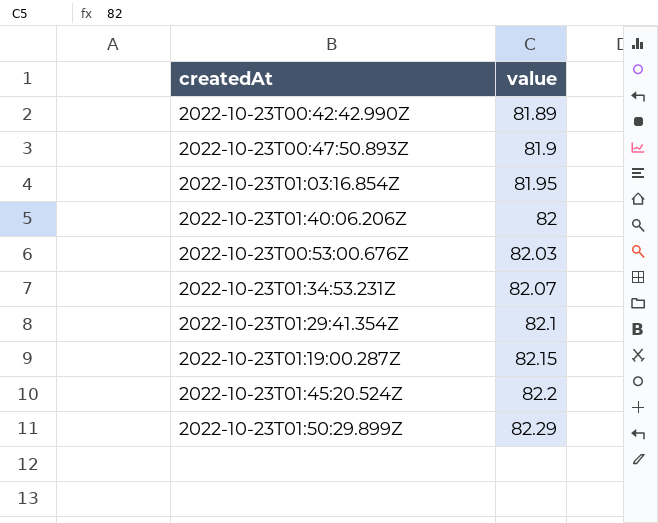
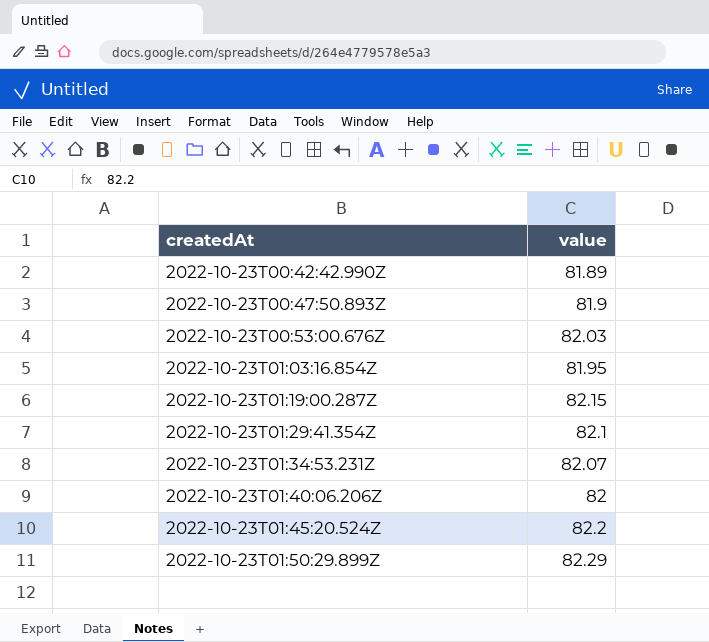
row order: value ascending -> createdAt ascending

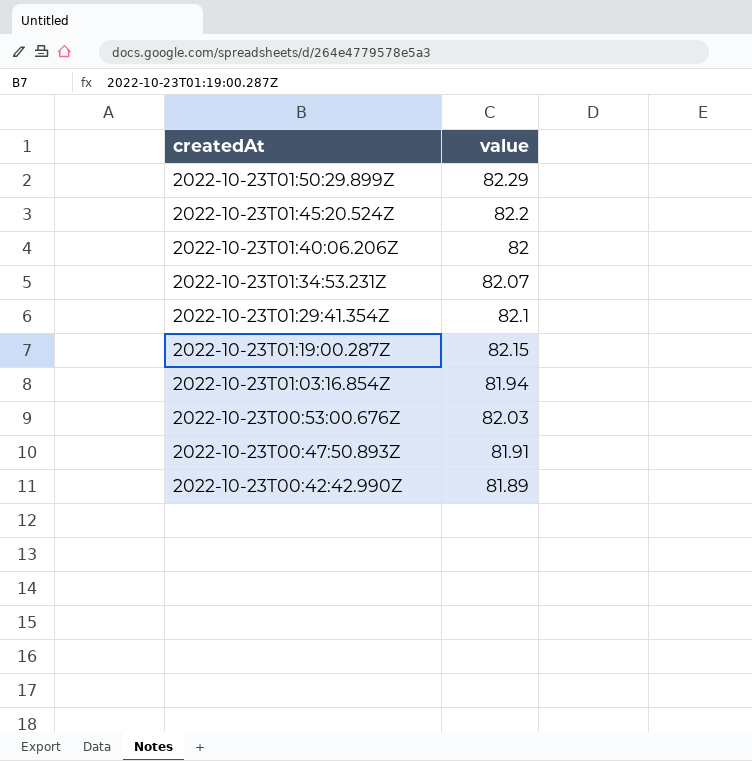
row order: createdAt ascending -> createdAt descending
2022-10-23T01:03:16.854Z | value: 81.95 -> 81.94
2022-10-23T00:47:50.893Z | value: 81.9 -> 81.91

